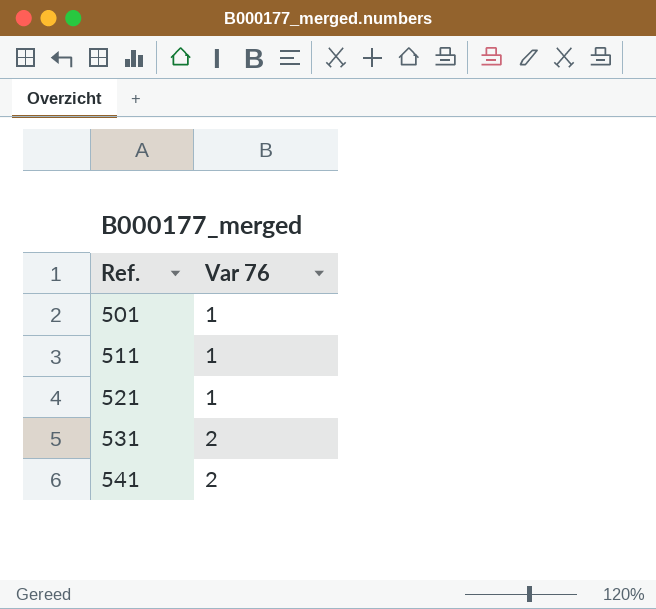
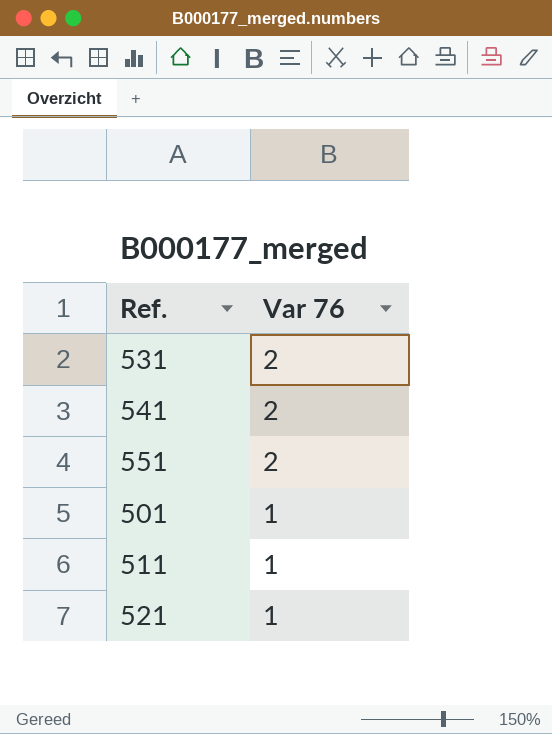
row order: Ref. ascending -> Var 76 descending
row 551: none -> 2

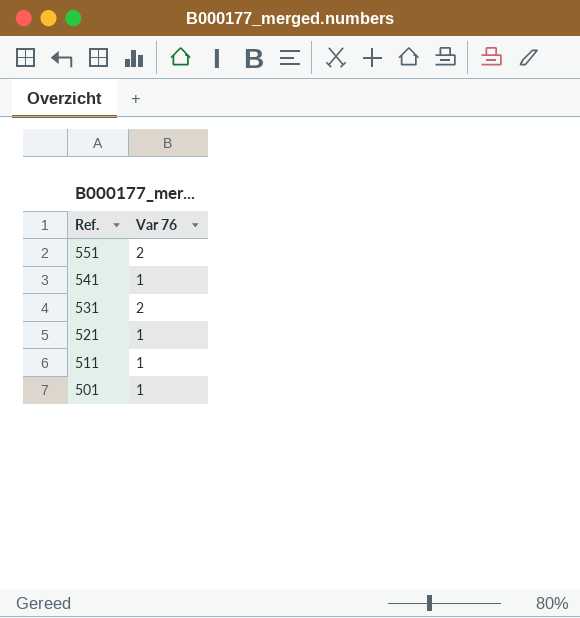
row order: Var 76 descending -> Ref. descending
541 | Var 76: 2 -> 1

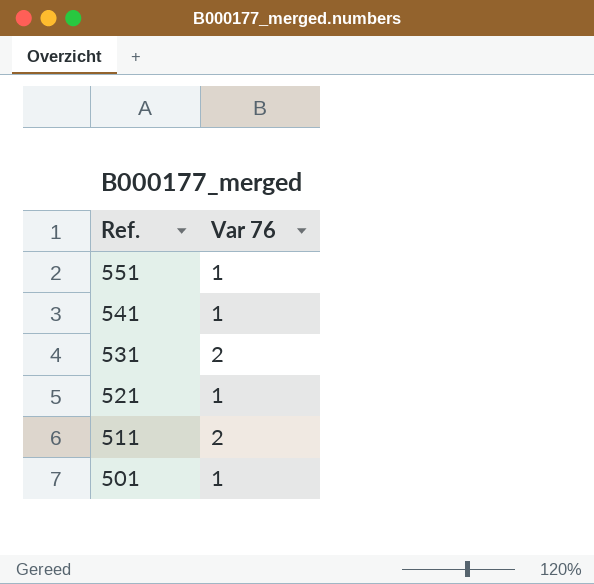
551 | Var 76: 2 -> 1
511 | Var 76: 1 -> 2

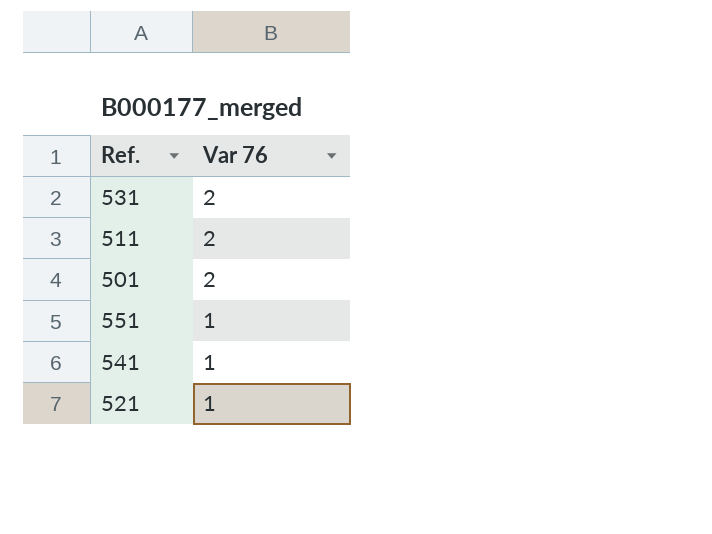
row order: Ref. descending -> Var 76 descending
501 | Var 76: 1 -> 2

